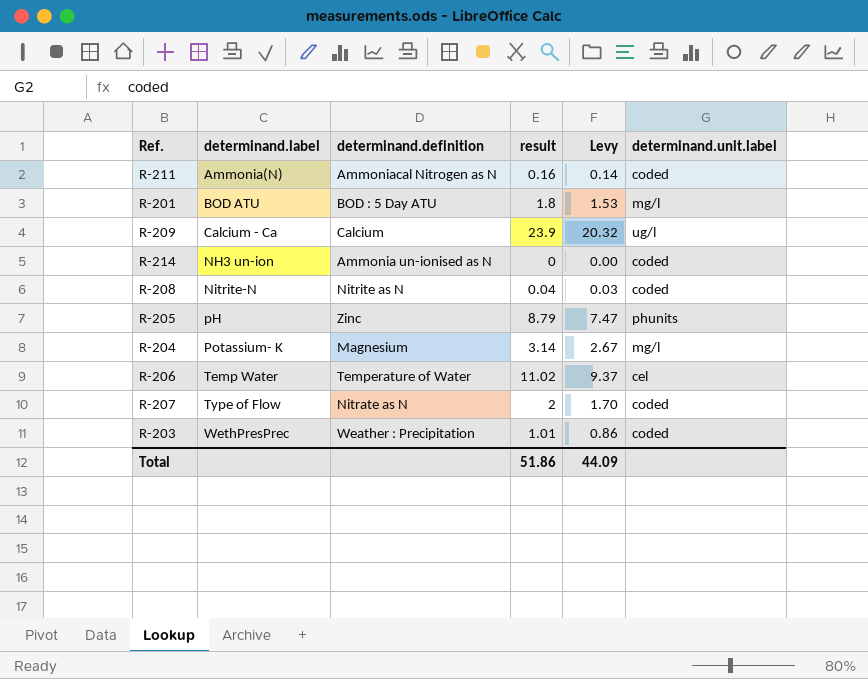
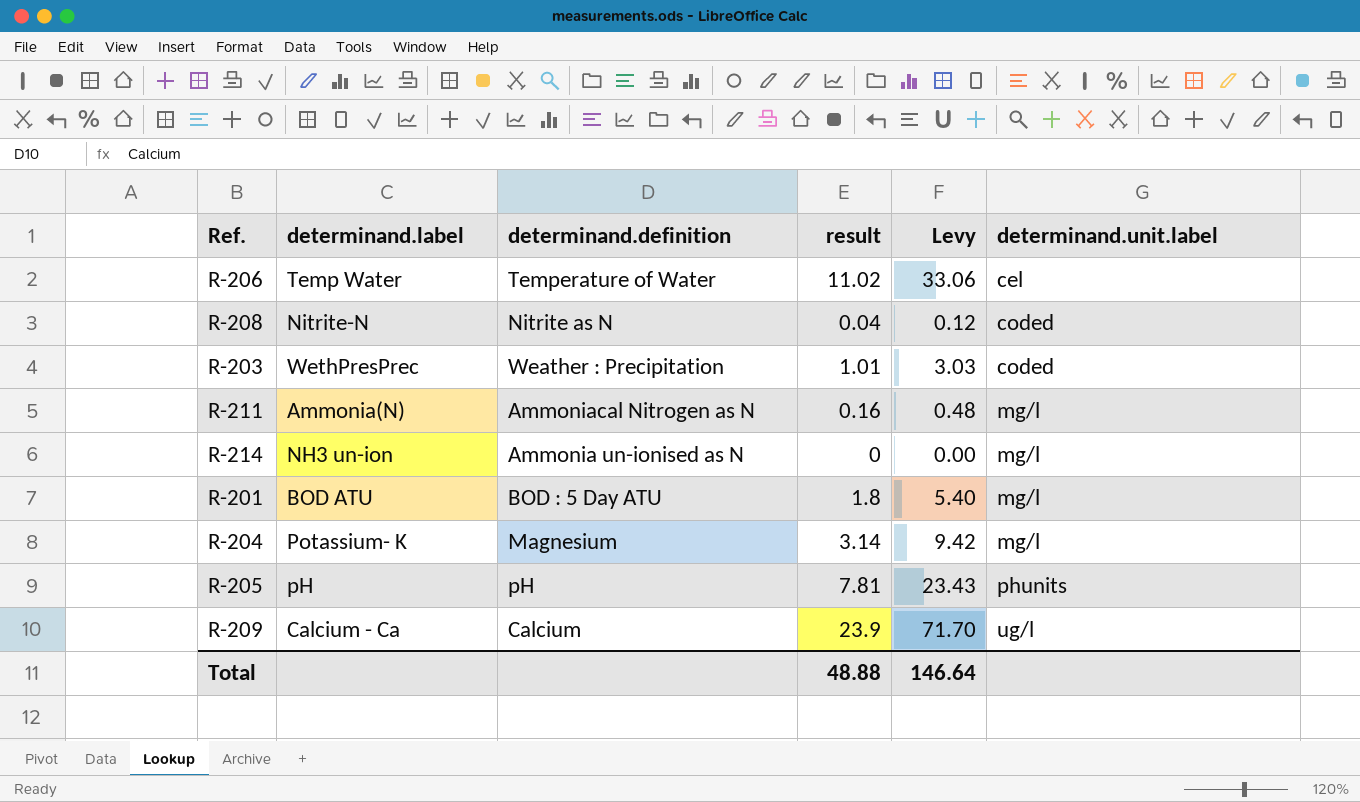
row order: determinand.label ascending -> determinand.unit.label ascending
column Levy | formula: [result] * 0.85 -> [result] * 3
row R-207: Type of Flow | Nitrate as N | 2 | 1.70 | coded -> none
R-211 | determinand.unit.label: coded -> mg/l
R-214 | determinand.unit.label: coded -> mg/l
R-205 | determinand.definition: Zinc -> pH
R-205 | result: 8.79 -> 7.81
Total | result: 51.86 -> 48.88
Total | Levy: 44.09 -> 146.64

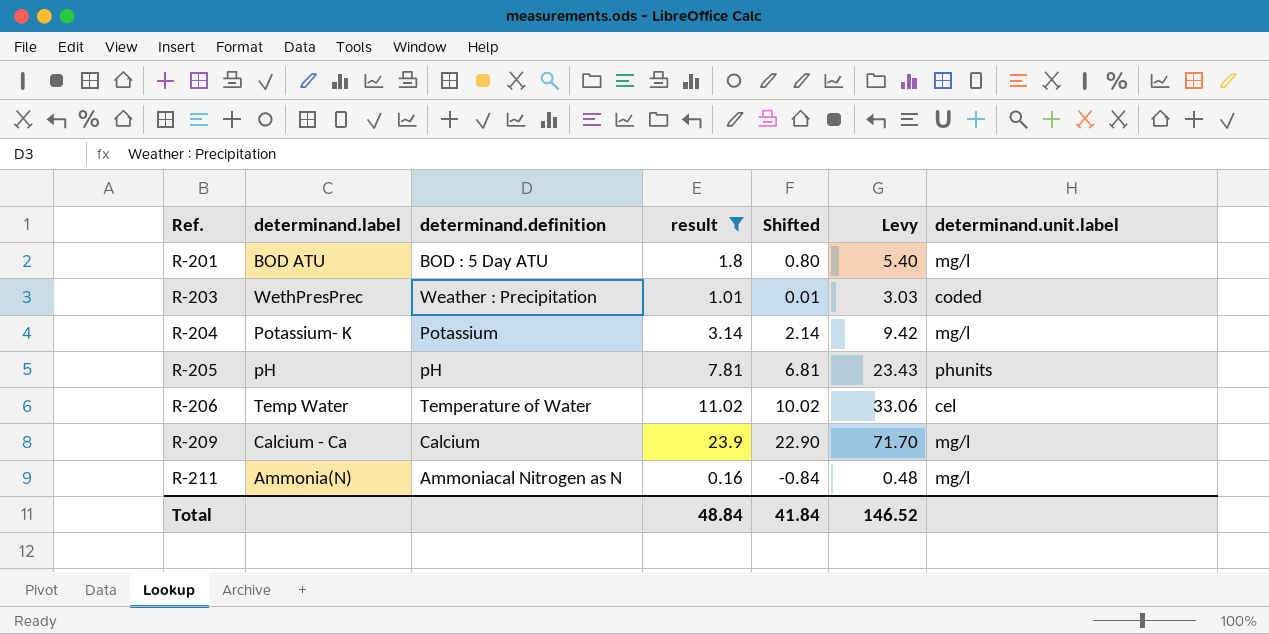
filter: none -> result >= 0.16
row order: determinand.unit.label ascending -> Ref. ascending
column Shifted | formula: none -> [result] - 1
R-204 | determinand.definition: Magnesium -> Potassium
R-209 | determinand.unit.label: ug/l -> mg/l
Total | result: 48.88 -> 48.84
Total | Levy: 146.64 -> 146.52

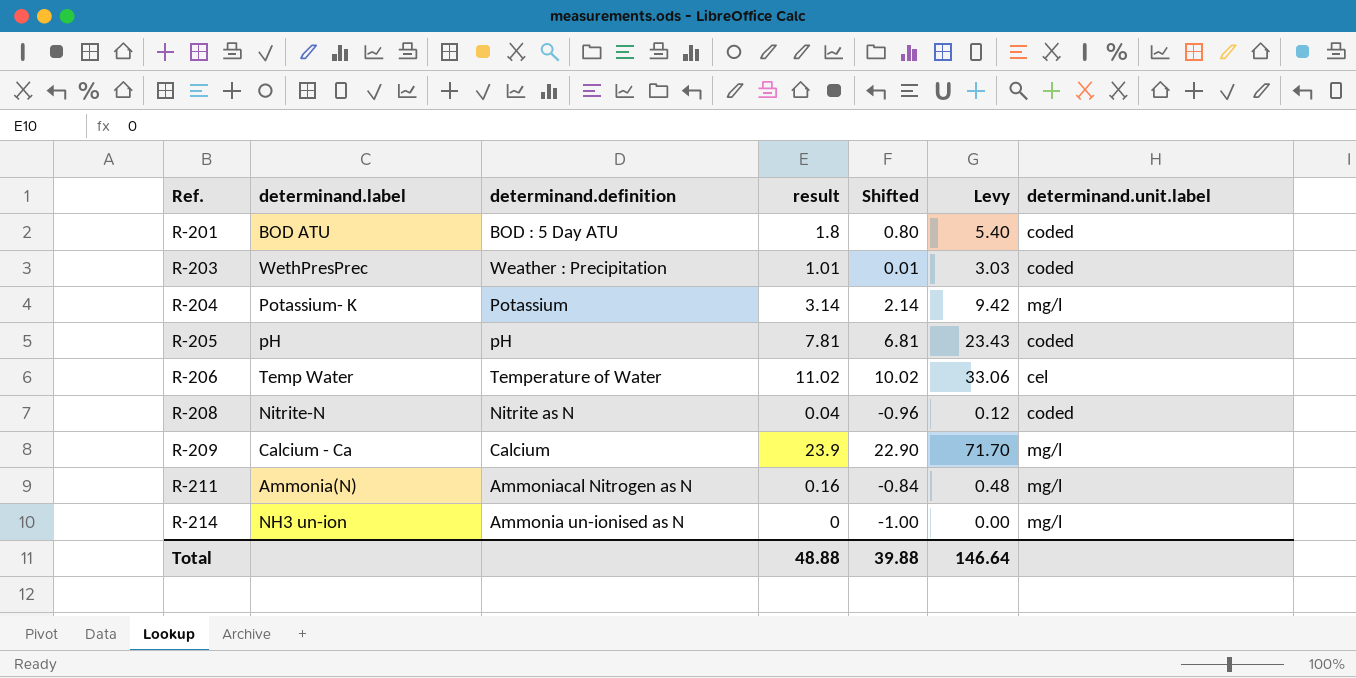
filter: result >= 0.16 -> none
R-201 | determinand.unit.label: mg/l -> coded
R-205 | determinand.unit.label: phunits -> coded
Total | result: 48.84 -> 48.88
Total | Shifted: 41.84 -> 39.88
Total | Levy: 146.52 -> 146.64

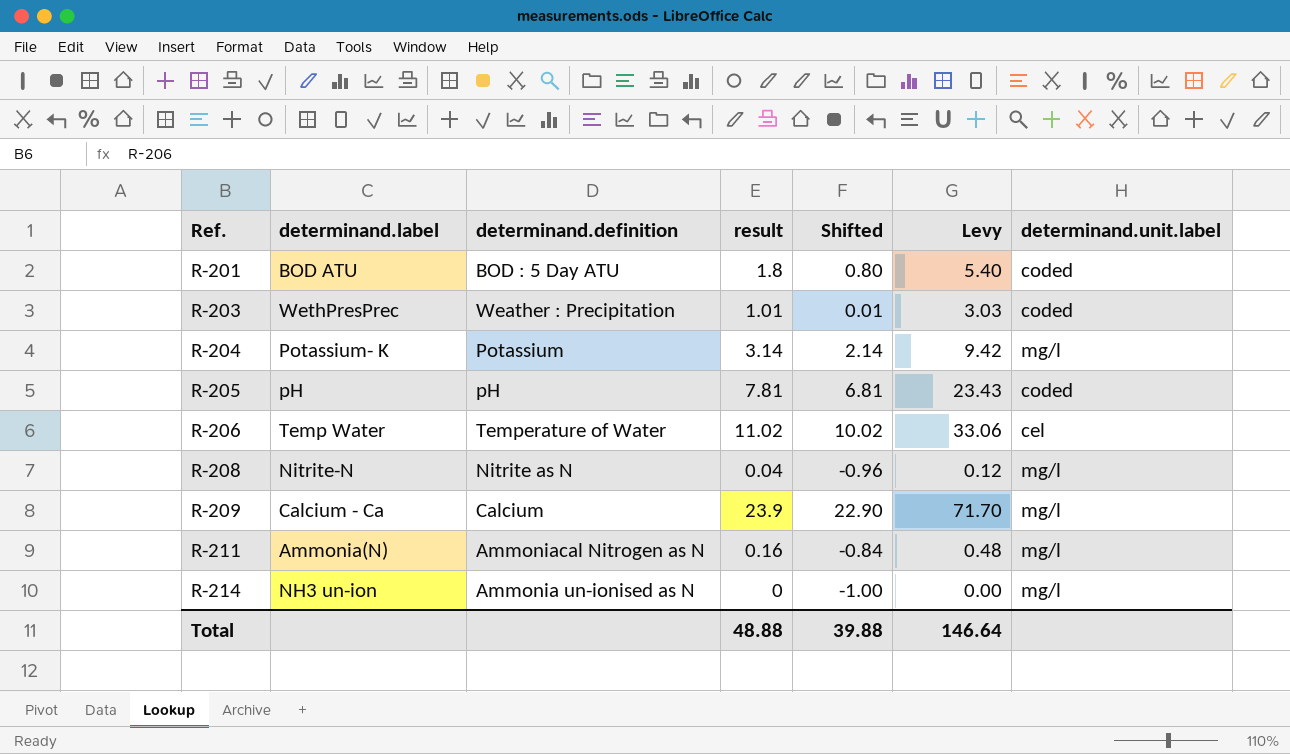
R-208 | determinand.unit.label: coded -> mg/l

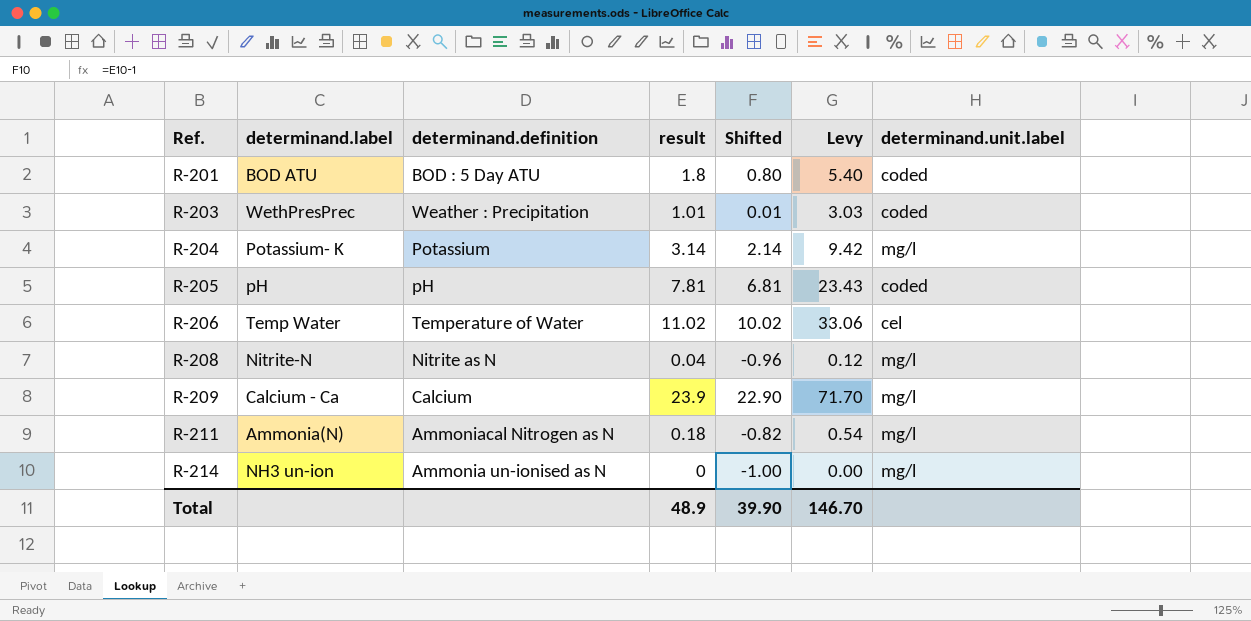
R-211 | result: 0.16 -> 0.18
R-211 | Shifted: -0.84 -> -0.82
R-211 | Levy: 0.48 -> 0.54
Total | result: 48.88 -> 48.9
Total | Shifted: 39.88 -> 39.90
Total | Levy: 146.64 -> 146.70

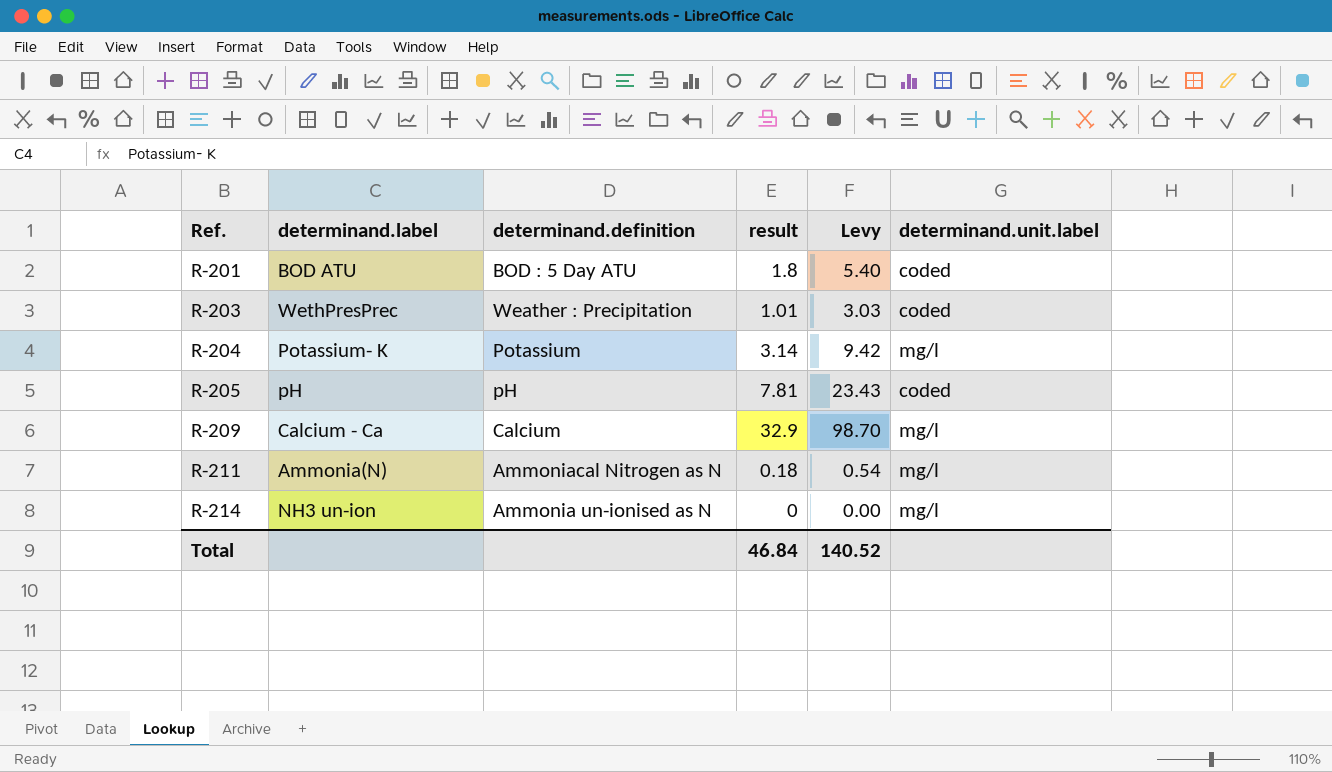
column Shifted | formula: [result] - 1 -> none
row R-206: Temp Water | Temperature of Water | 11.02 | 10.02 | 33.06 | cel -> none
row R-208: Nitrite-N | Nitrite as N | 0.04 | -0.96 | 0.12 | mg/l -> none
R-209 | result: 23.9 -> 32.9
R-209 | Levy: 71.70 -> 98.70
Total | result: 48.9 -> 46.84
Total | Levy: 146.70 -> 140.52

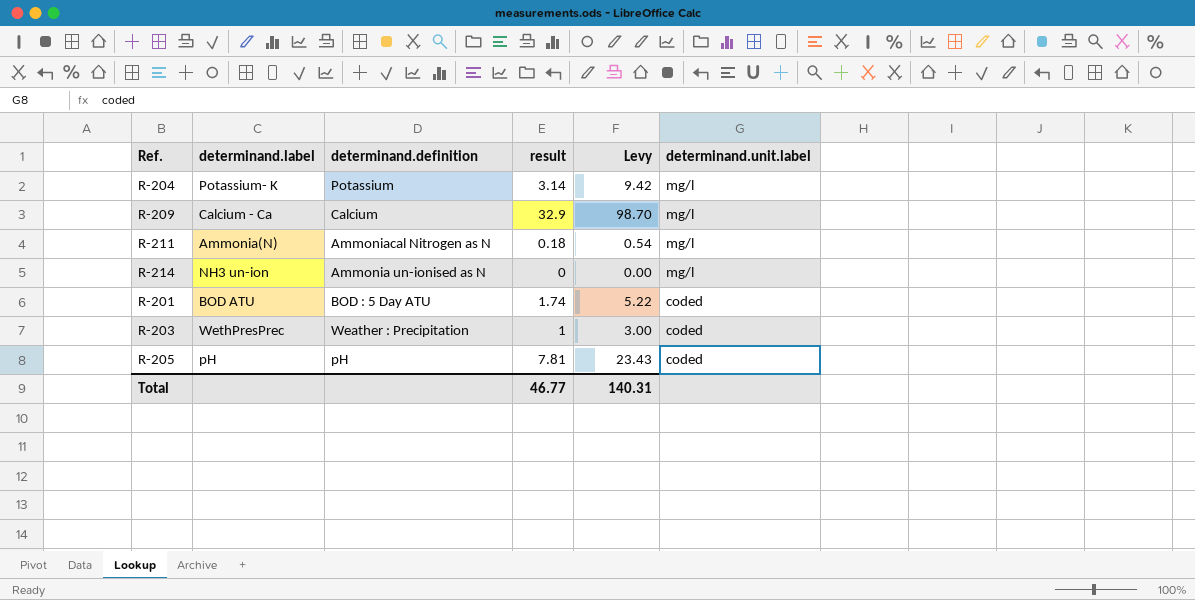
row order: Ref. ascending -> determinand.unit.label descending
R-201 | result: 1.8 -> 1.74
R-201 | Levy: 5.40 -> 5.22
R-203 | result: 1.01 -> 1
R-203 | Levy: 3.03 -> 3.00
Total | result: 46.84 -> 46.77
Total | Levy: 140.52 -> 140.31

